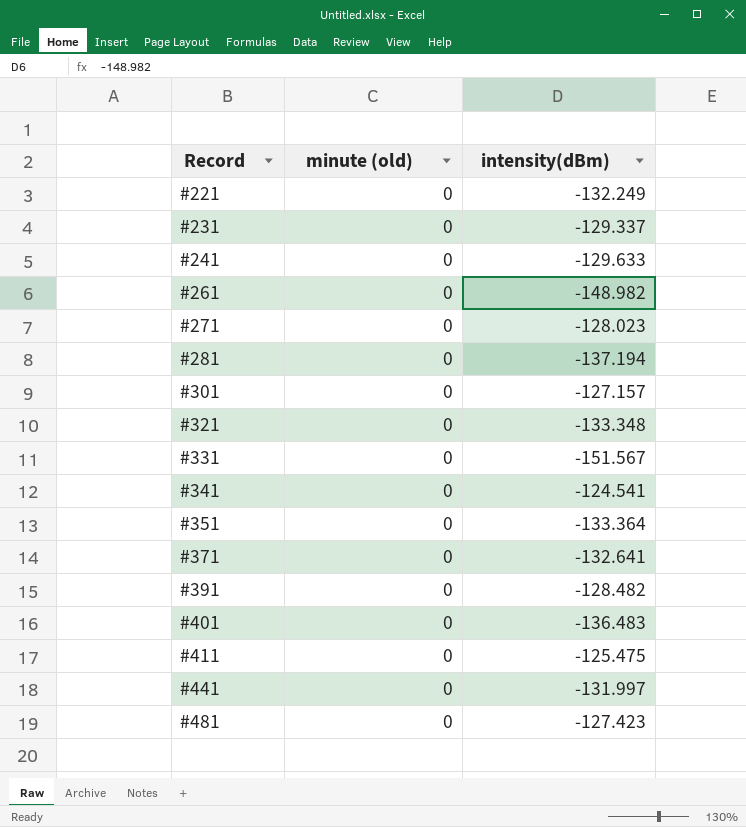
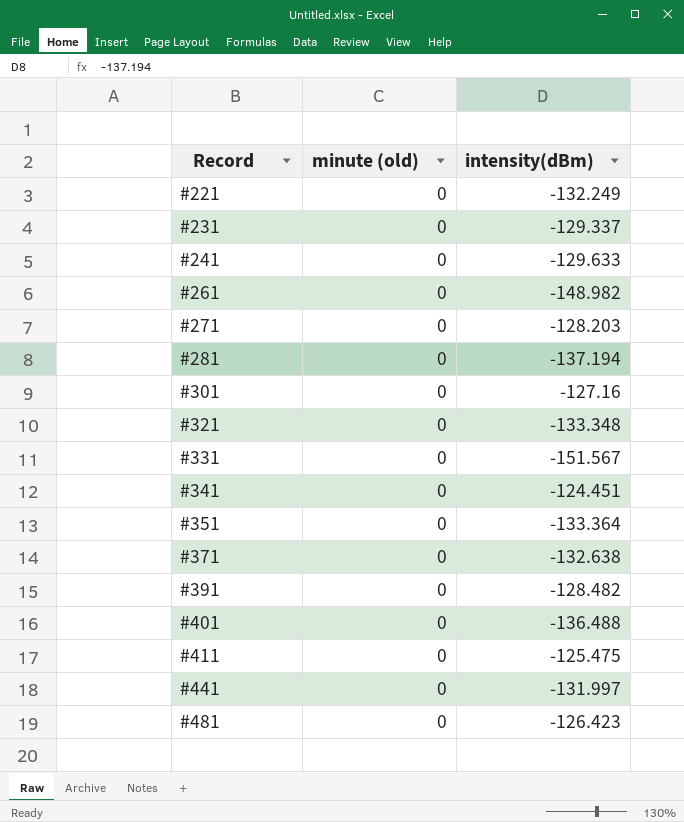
#271 | intensity(dBm): -128.023 -> -128.203
#301 | intensity(dBm): -127.157 -> -127.16
#341 | intensity(dBm): -124.541 -> -124.451
#371 | intensity(dBm): -132.641 -> -132.638
#401 | intensity(dBm): -136.483 -> -136.488
#481 | intensity(dBm): -127.423 -> -126.423

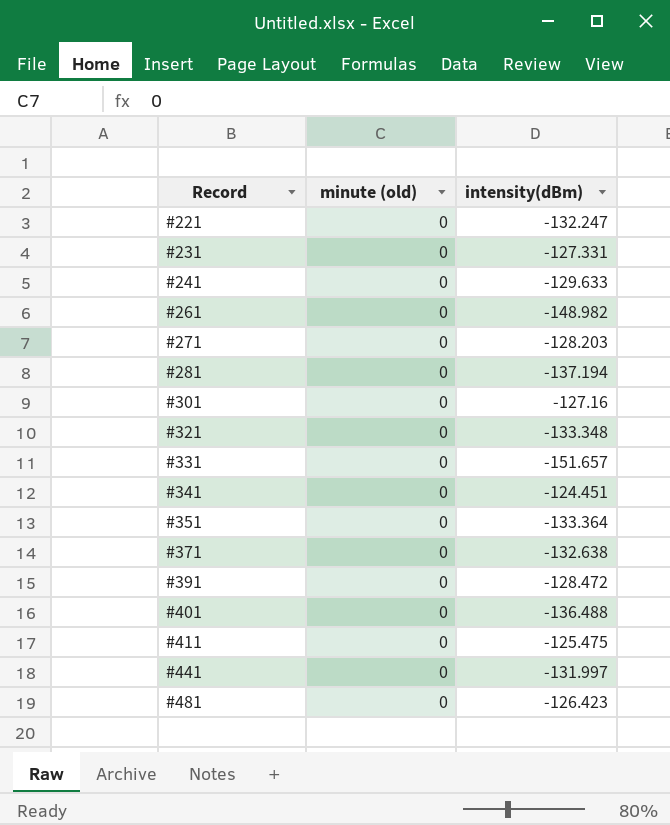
#221 | intensity(dBm): -132.249 -> -132.247
#231 | intensity(dBm): -129.337 -> -127.331
#331 | intensity(dBm): -151.567 -> -151.657
#391 | intensity(dBm): -128.482 -> -128.472

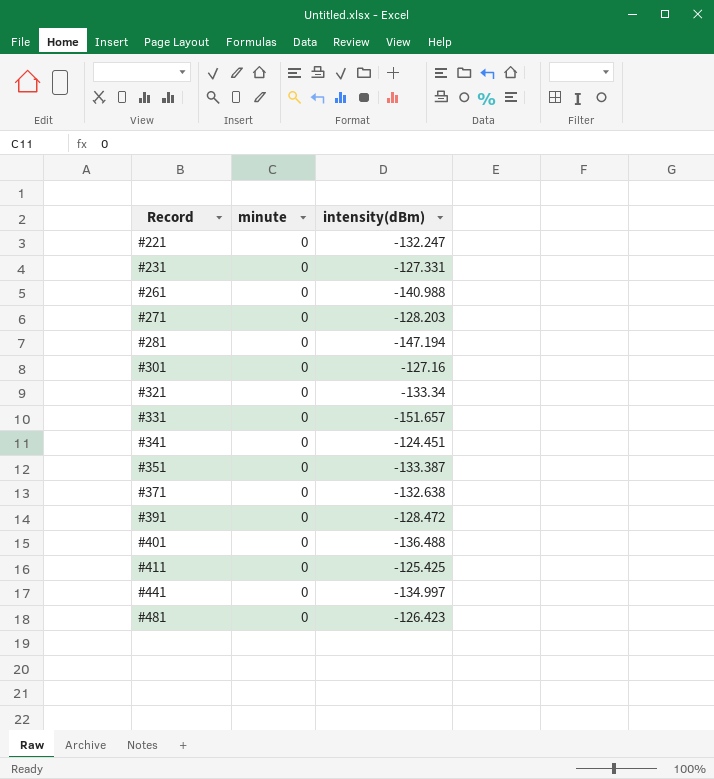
column name: minute (old) -> minute
row #241: 0 | -129.633 -> none
#261 | intensity(dBm): -148.982 -> -140.988
#281 | intensity(dBm): -137.194 -> -147.194
#321 | intensity(dBm): -133.348 -> -133.34
#351 | intensity(dBm): -133.364 -> -133.387
#411 | intensity(dBm): -125.475 -> -125.425
#441 | intensity(dBm): -131.997 -> -134.997

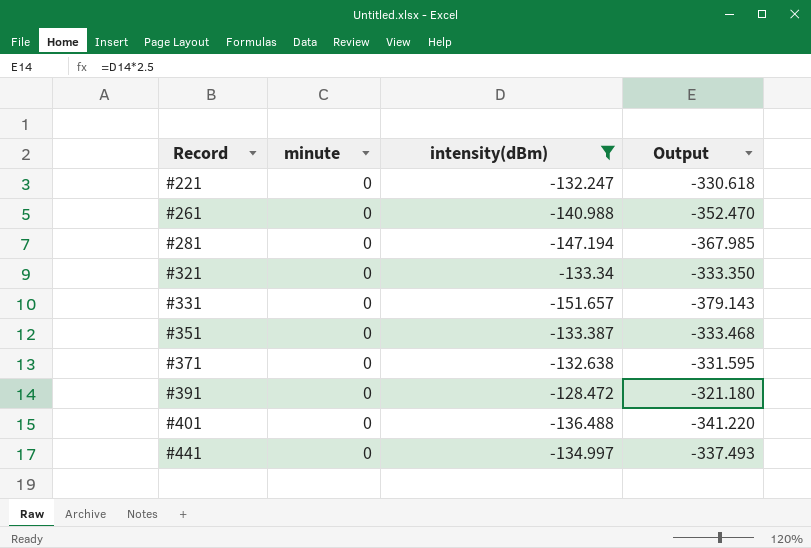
filter: none -> intensity(dBm) <= -128.472
column Output | formula: none -> [intensity(dBm)] * 2.5

